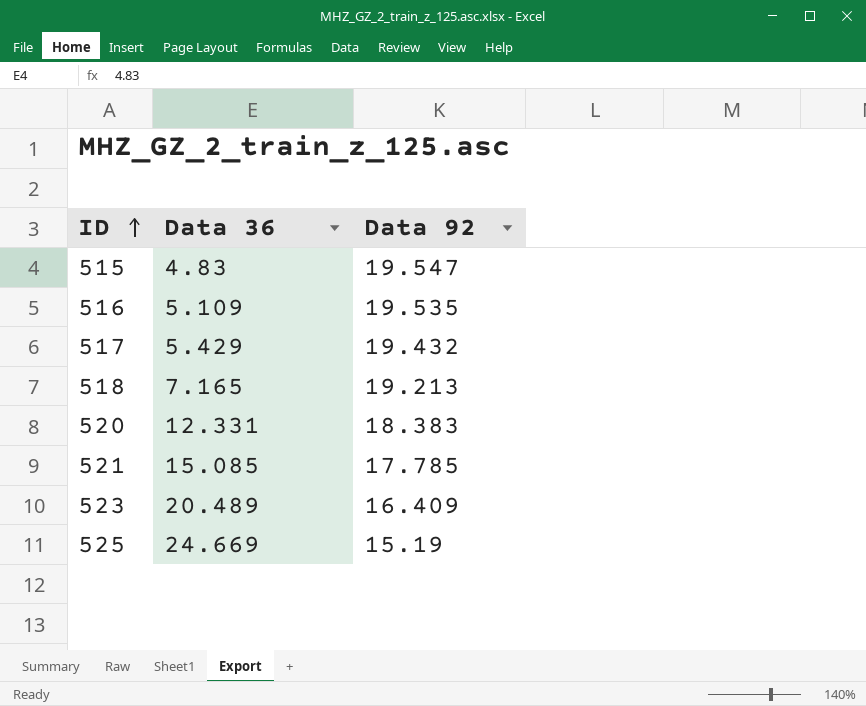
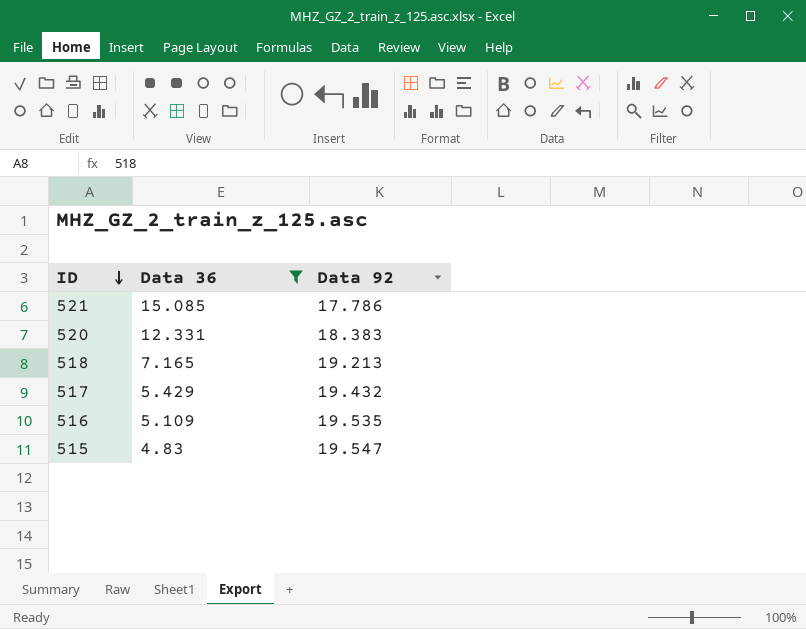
filter: none -> Data 36 <= 15.085
row order: ID ascending -> ID descending
521 | Data 92: 17.785 -> 17.786

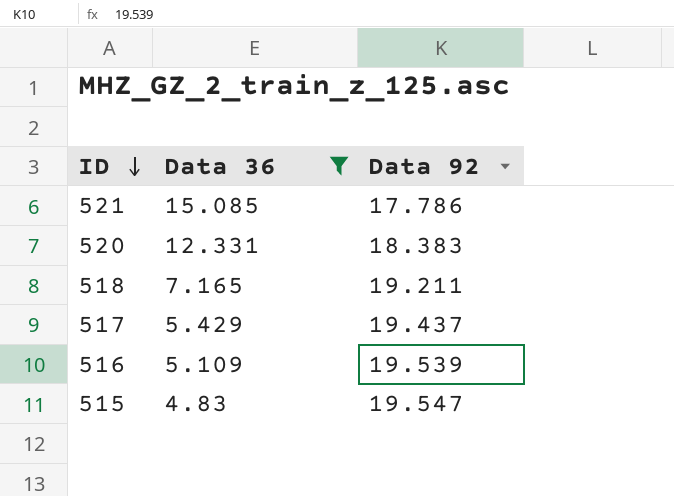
518 | Data 92: 19.213 -> 19.211
517 | Data 92: 19.432 -> 19.437
516 | Data 92: 19.535 -> 19.539

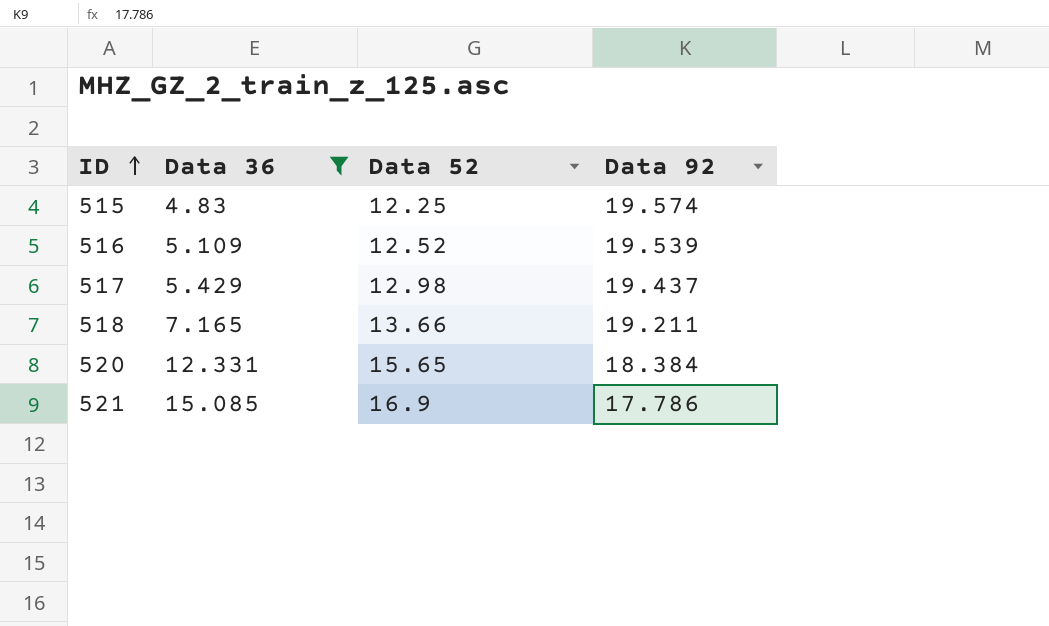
row order: ID descending -> ID ascending
column Data 52 | position: none -> 3
515 | Data 92: 19.547 -> 19.574
520 | Data 92: 18.383 -> 18.384

